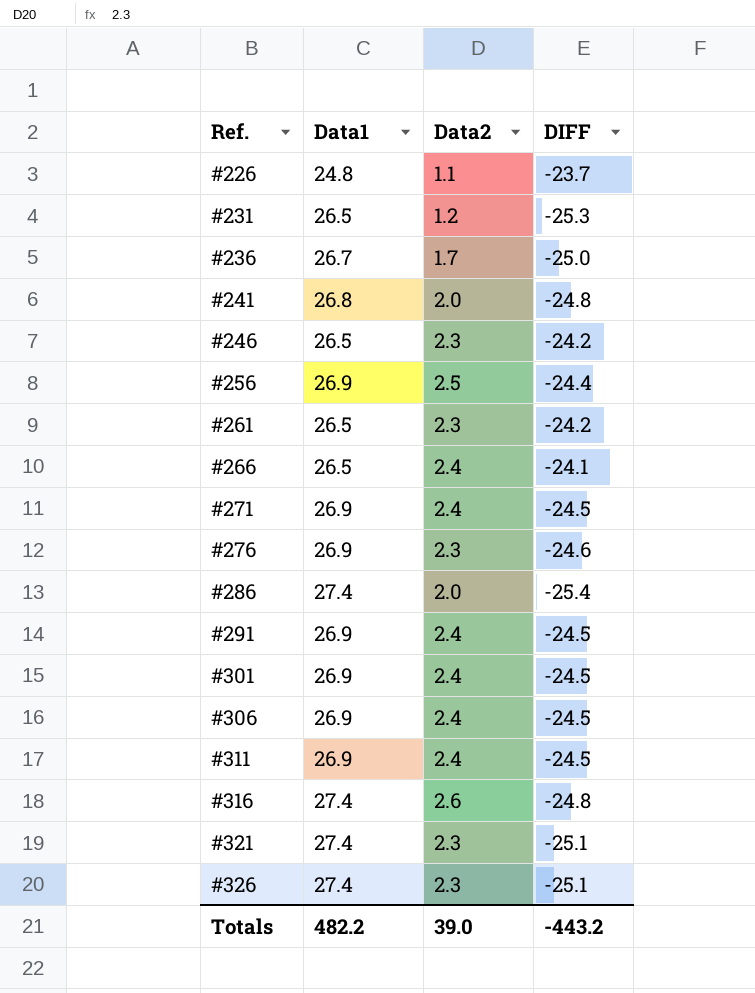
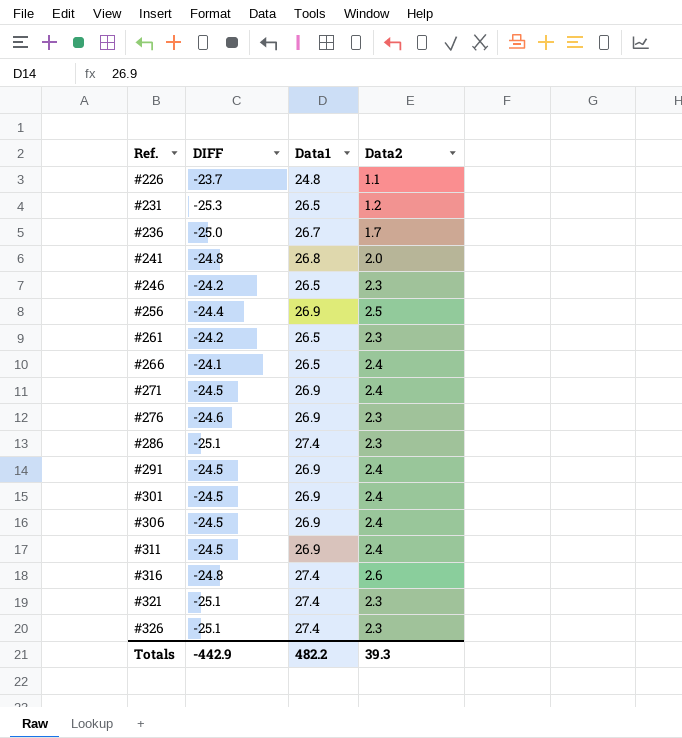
column DIFF | position: 4 -> 2
#286 | DIFF: -25.4 -> -25.1
#286 | Data2: 2.0 -> 2.3
Totals | DIFF: -443.2 -> -442.9
Totals | Data2: 39.0 -> 39.3

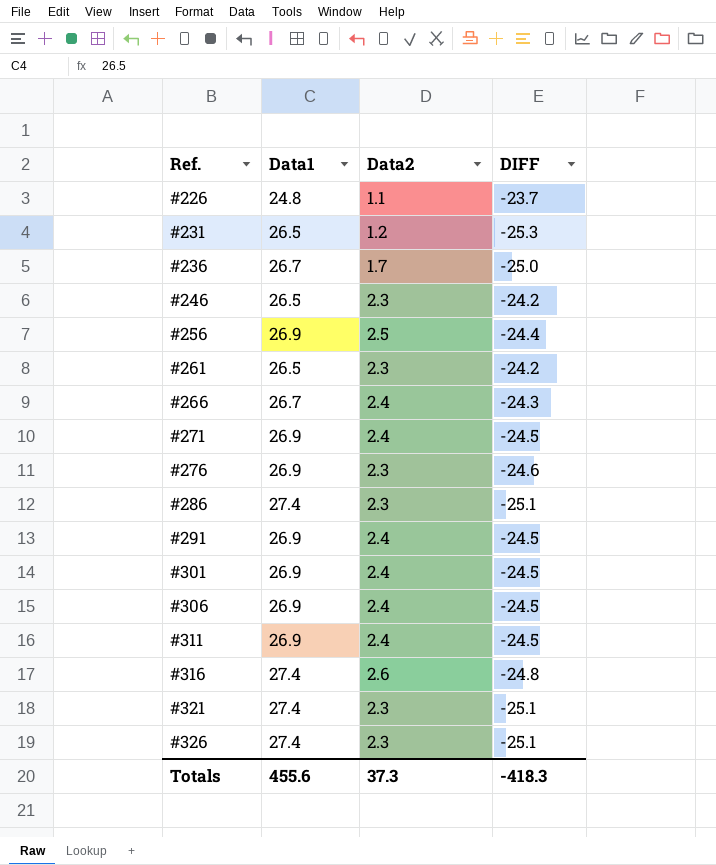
column DIFF | position: 2 -> 4
row #241: -24.8 | 26.8 | 2.0 -> none
#266 | Data1: 26.5 -> 26.7
#266 | DIFF: -24.1 -> -24.3
Totals | Data1: 482.2 -> 455.6
Totals | Data2: 39.3 -> 37.3
Totals | DIFF: -442.9 -> -418.3

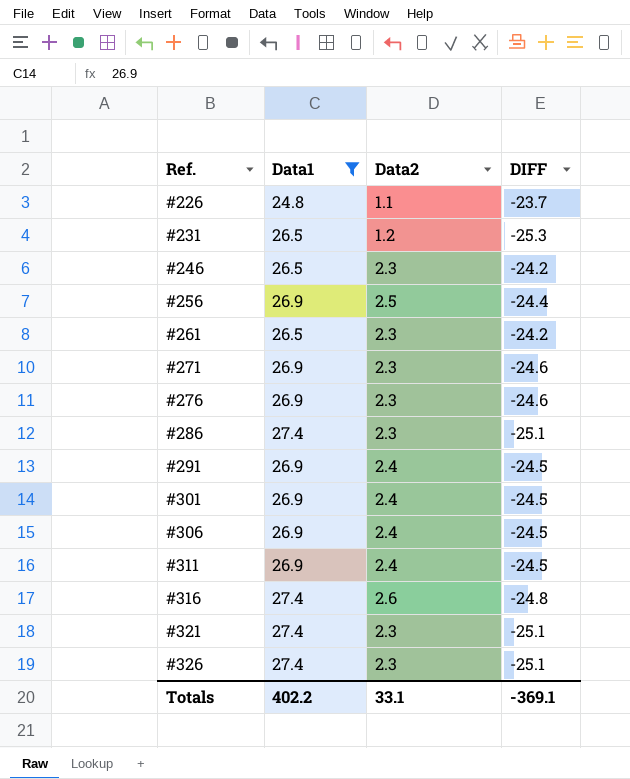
filter: none -> Data1 != 26.7
#271 | Data2: 2.4 -> 2.3
#271 | DIFF: -24.5 -> -24.6
Totals | Data1: 455.6 -> 402.2
Totals | Data2: 37.3 -> 33.1
Totals | DIFF: -418.3 -> -369.1

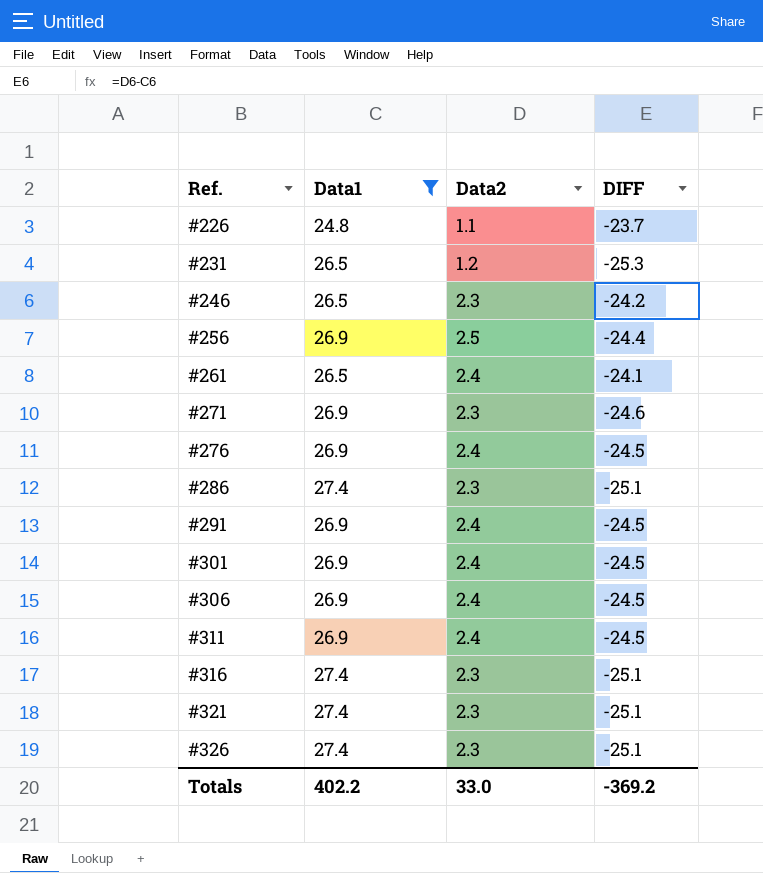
#261 | Data2: 2.3 -> 2.4
#261 | DIFF: -24.2 -> -24.1
#276 | Data2: 2.3 -> 2.4
#276 | DIFF: -24.6 -> -24.5
#316 | Data2: 2.6 -> 2.3
#316 | DIFF: -24.8 -> -25.1
Totals | Data2: 33.1 -> 33.0
Totals | DIFF: -369.1 -> -369.2

